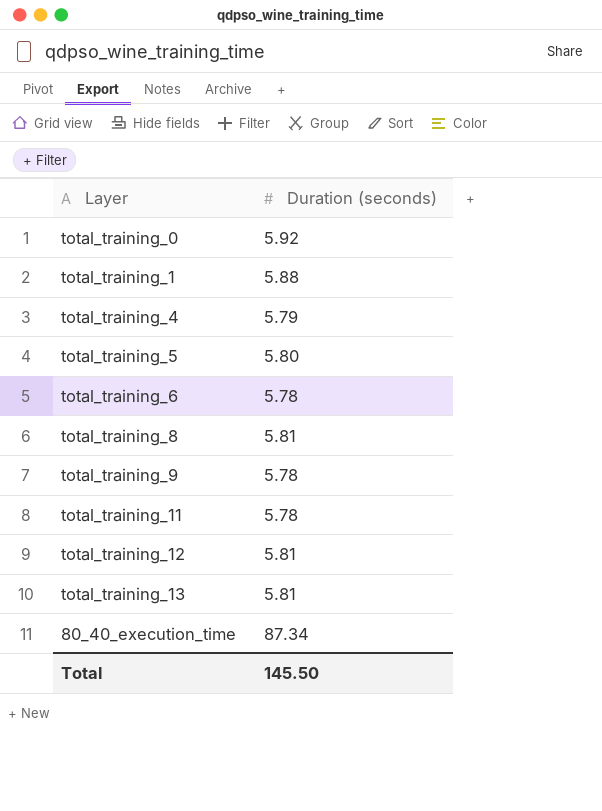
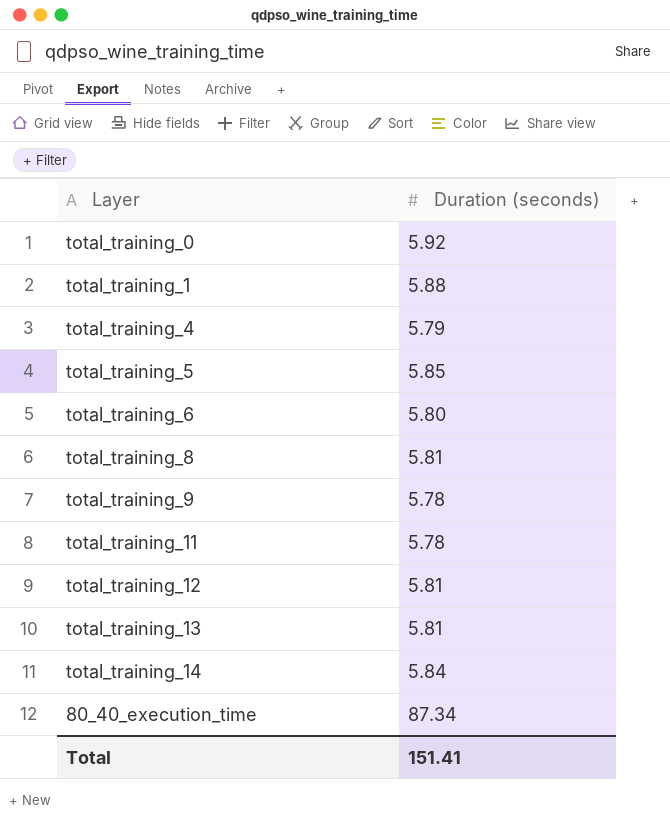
total_training_5 | Duration (seconds): 5.80 -> 5.85
total_training_6 | Duration (seconds): 5.78 -> 5.80
row total_training_14: none -> 5.84
Total | Duration (seconds): 145.50 -> 151.41

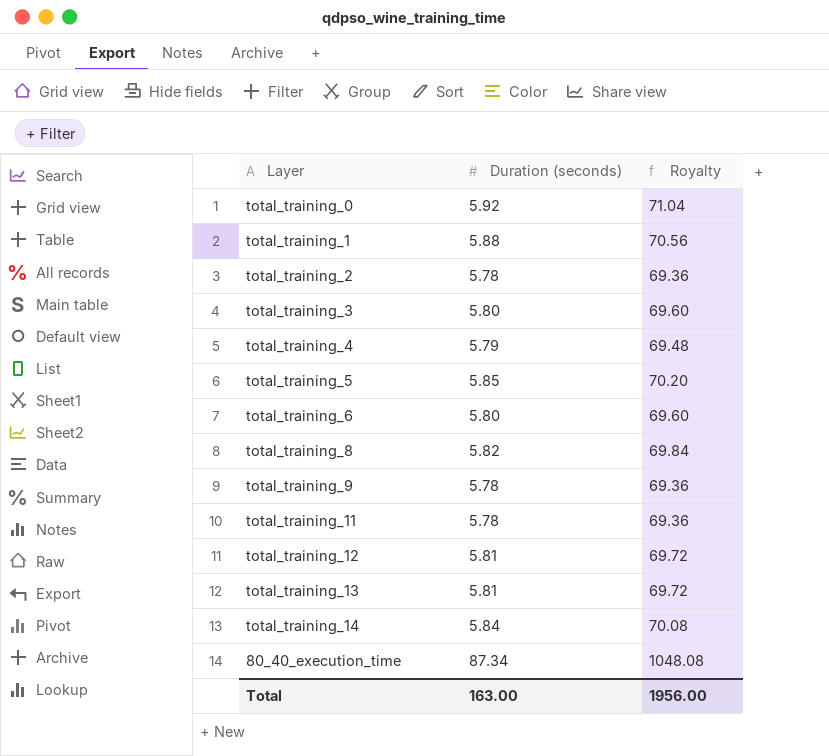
column Royalty | formula: none -> [Duration (seconds)] * 12
row total_training_2: none -> 5.78 | 69.36
row total_training_3: none -> 5.80 | 69.60
total_training_8 | Duration (seconds): 5.81 -> 5.82
Total | Duration (seconds): 151.41 -> 163.00

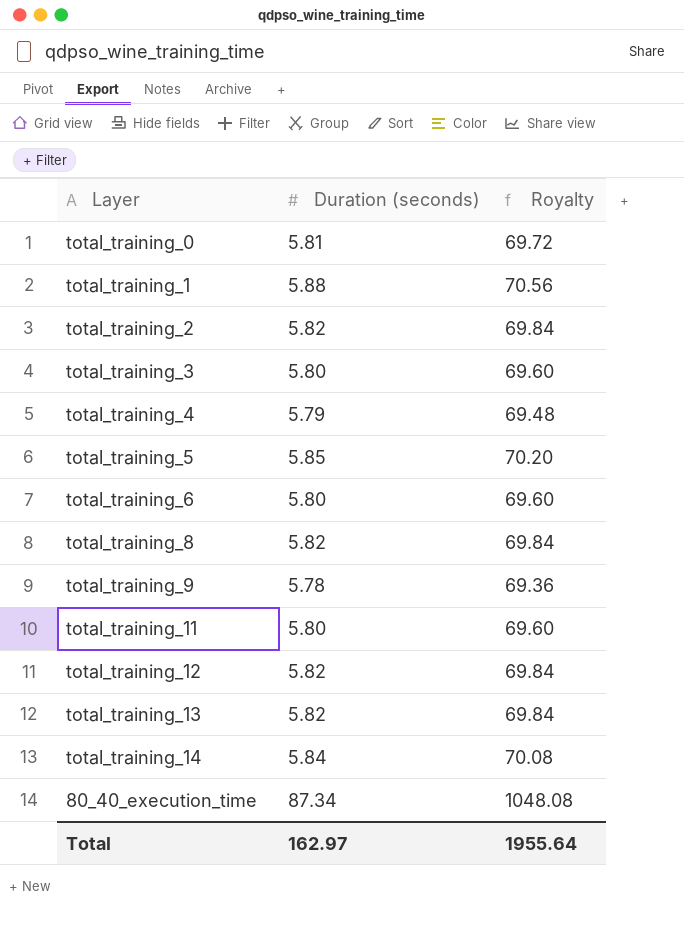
total_training_0 | Duration (seconds): 5.92 -> 5.81
total_training_0 | Royalty: 71.04 -> 69.72
total_training_2 | Duration (seconds): 5.78 -> 5.82
total_training_2 | Royalty: 69.36 -> 69.84
total_training_11 | Duration (seconds): 5.78 -> 5.80
total_training_11 | Royalty: 69.36 -> 69.60
total_training_12 | Duration (seconds): 5.81 -> 5.82
total_training_12 | Royalty: 69.72 -> 69.84
total_training_13 | Duration (seconds): 5.81 -> 5.82
total_training_13 | Royalty: 69.72 -> 69.84
Total | Duration (seconds): 163.00 -> 162.97
Total | Royalty: 1956.00 -> 1955.64

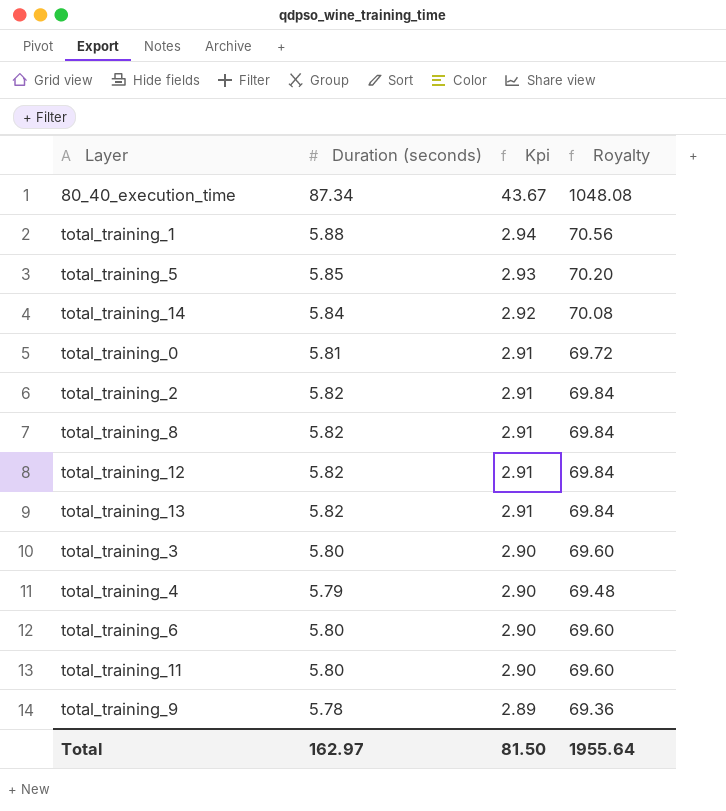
row order: none -> Kpi descending
column Kpi | formula: none -> [Duration (seconds)] * 0.5

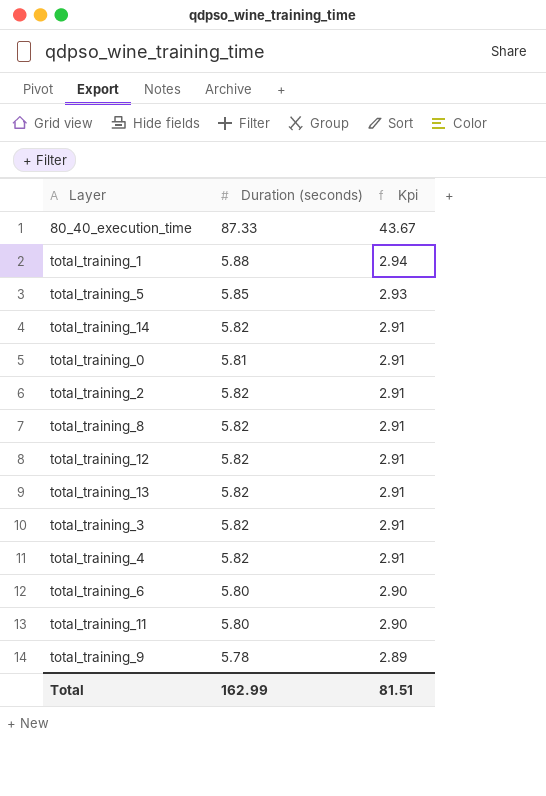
column Royalty | formula: [Duration (seconds)] * 12 -> none
80_40_execution_time | Duration (seconds): 87.34 -> 87.33
total_training_14 | Duration (seconds): 5.84 -> 5.82
total_training_14 | Kpi: 2.92 -> 2.91
total_training_3 | Duration (seconds): 5.80 -> 5.82
total_training_3 | Kpi: 2.90 -> 2.91
total_training_4 | Duration (seconds): 5.79 -> 5.82
total_training_4 | Kpi: 2.90 -> 2.91
Total | Duration (seconds): 162.97 -> 162.99
Total | Kpi: 81.50 -> 81.51

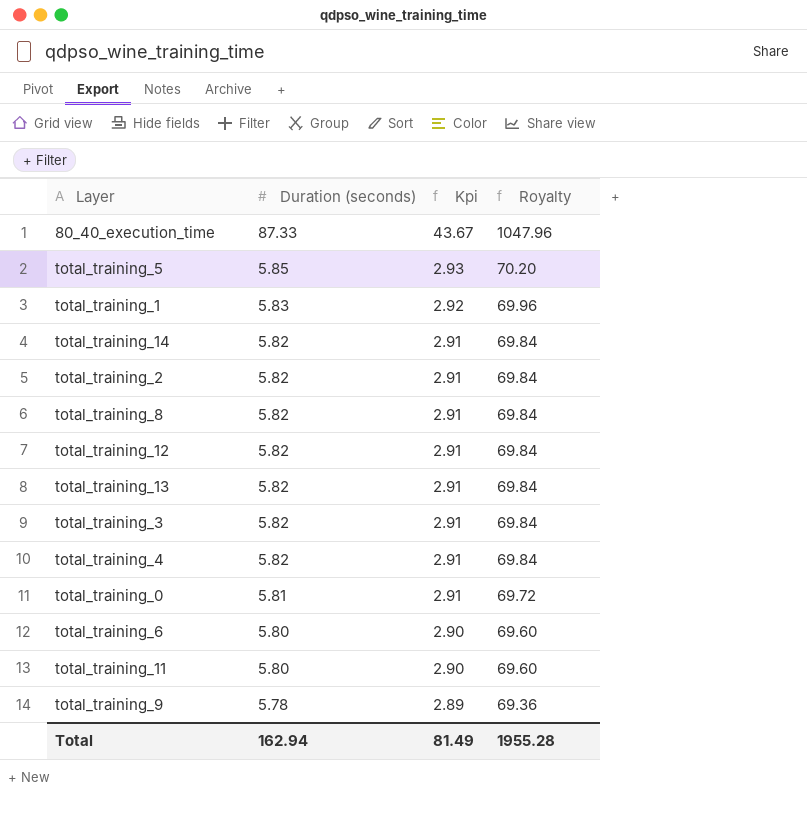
row order: Kpi descending -> Duration (seconds) descending
column Royalty | formula: none -> [Duration (seconds)] * 12
total_training_1 | Duration (seconds): 5.88 -> 5.83
total_training_1 | Kpi: 2.94 -> 2.92
Total | Duration (seconds): 162.99 -> 162.94
Total | Kpi: 81.51 -> 81.49

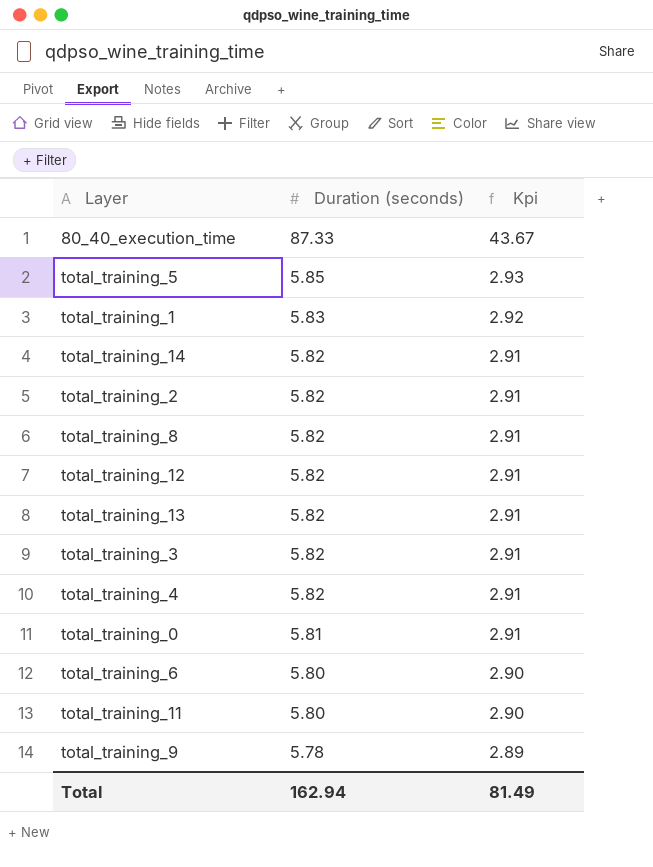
column Royalty | formula: [Duration (seconds)] * 12 -> none

